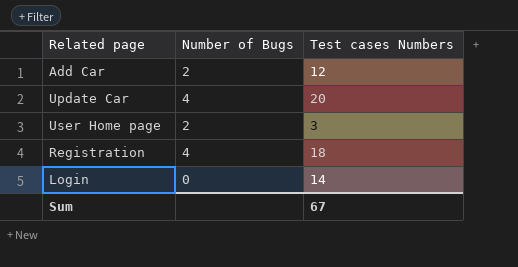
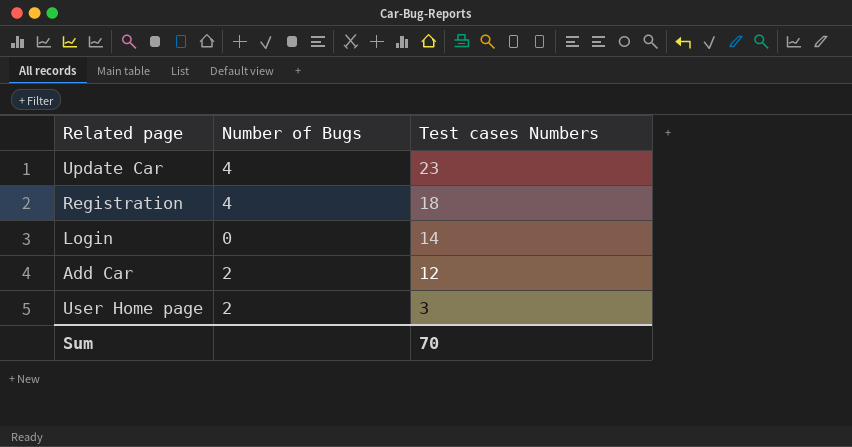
row order: none -> Test cases Numbers descending
Update Car | Test cases Numbers: 20 -> 23
Sum | Test cases Numbers: 67 -> 70

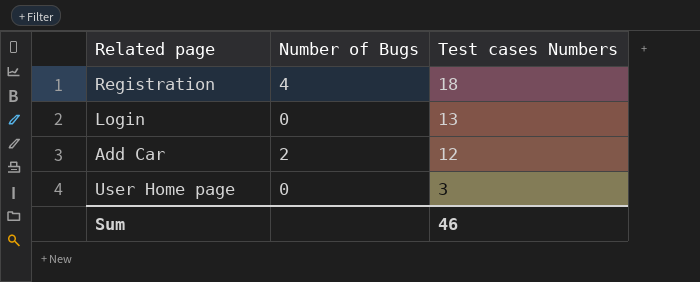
row Update Car: 4 | 23 -> none
Login | Test cases Numbers: 14 -> 13
User Home page | Number of Bugs: 2 -> 0
Sum | Test cases Numbers: 70 -> 46

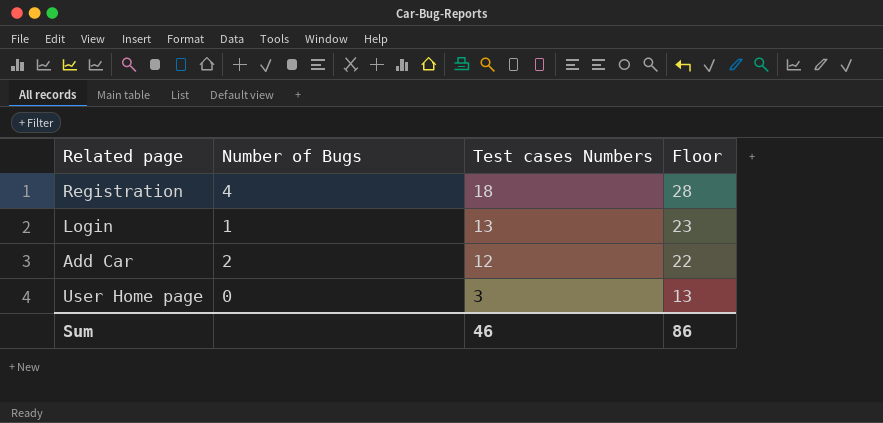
column Floor | formula: none -> [Test cases Numbers] + 10
Login | Number of Bugs: 0 -> 1

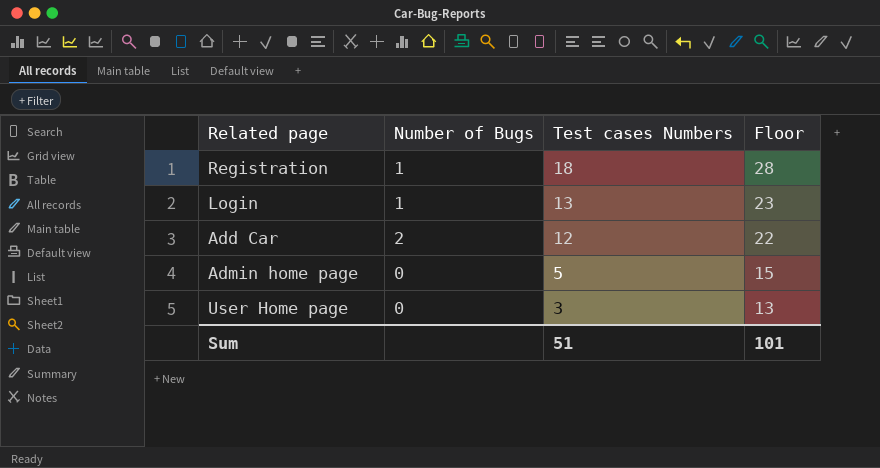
Registration | Number of Bugs: 4 -> 1
row Admin home page: none -> 0 | 5 | 15
Sum | Test cases Numbers: 46 -> 51
Sum | Floor: 86 -> 101

